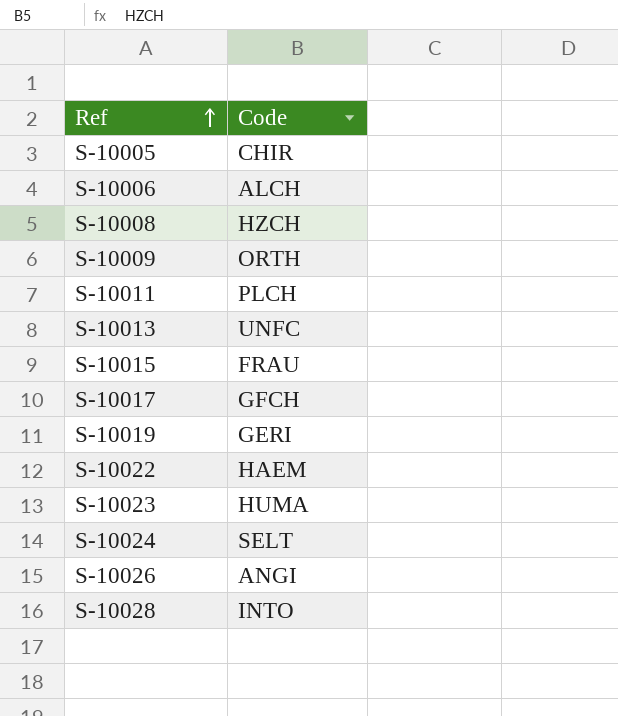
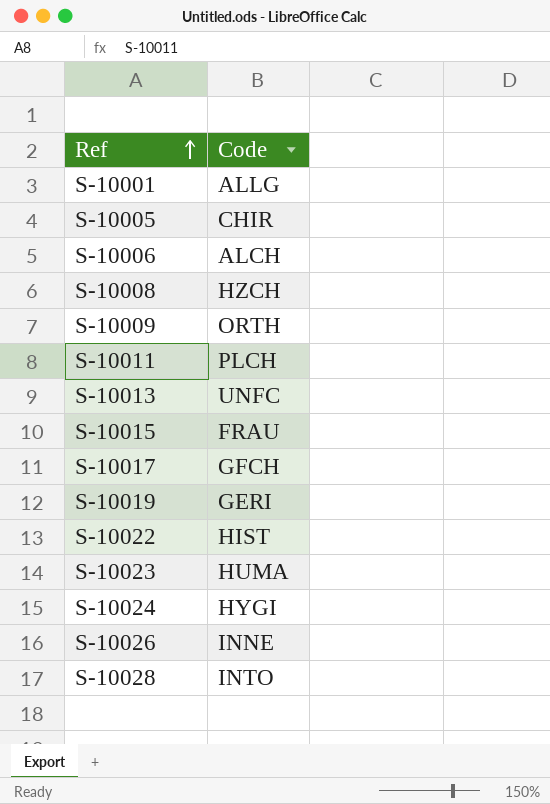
row S-10001: none -> ALLG
S-10022 | Code: HAEM -> HIST
S-10024 | Code: SELT -> HYGI
S-10026 | Code: ANGI -> INNE

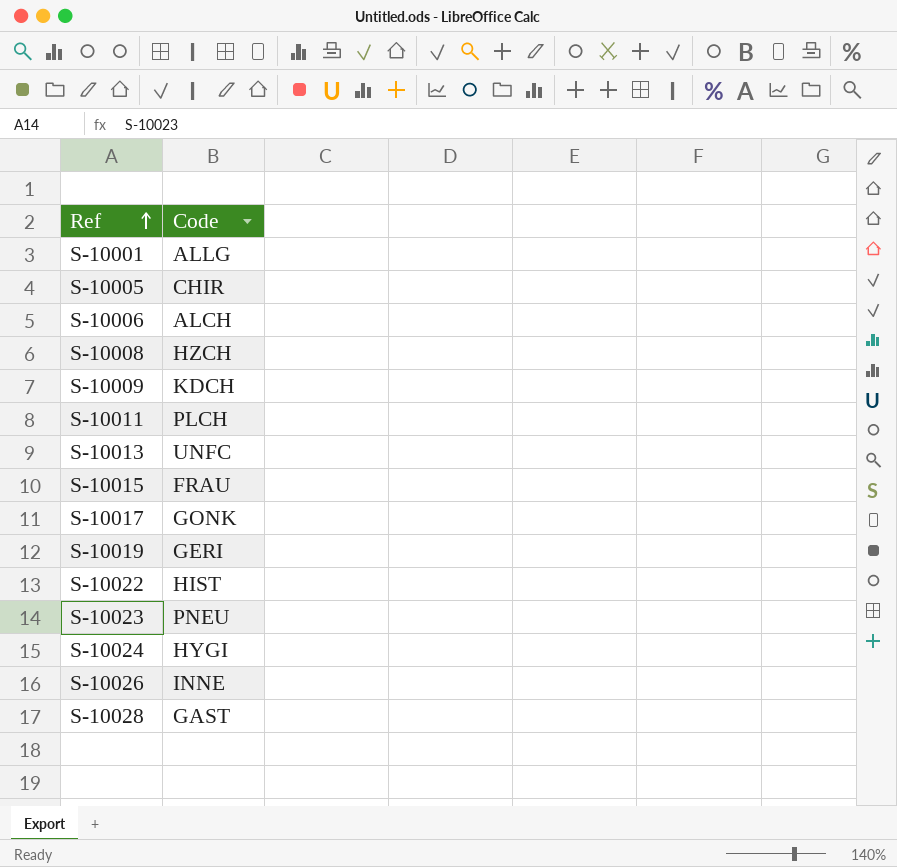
S-10009 | Code: ORTH -> KDCH
S-10017 | Code: GFCH -> GONK
S-10023 | Code: HUMA -> PNEU
S-10028 | Code: INTO -> GAST

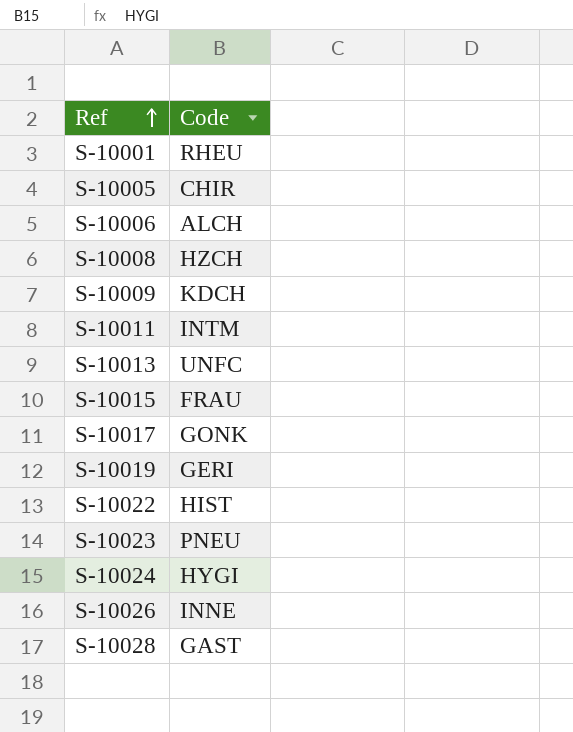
S-10001 | Code: ALLG -> RHEU
S-10011 | Code: PLCH -> INTM

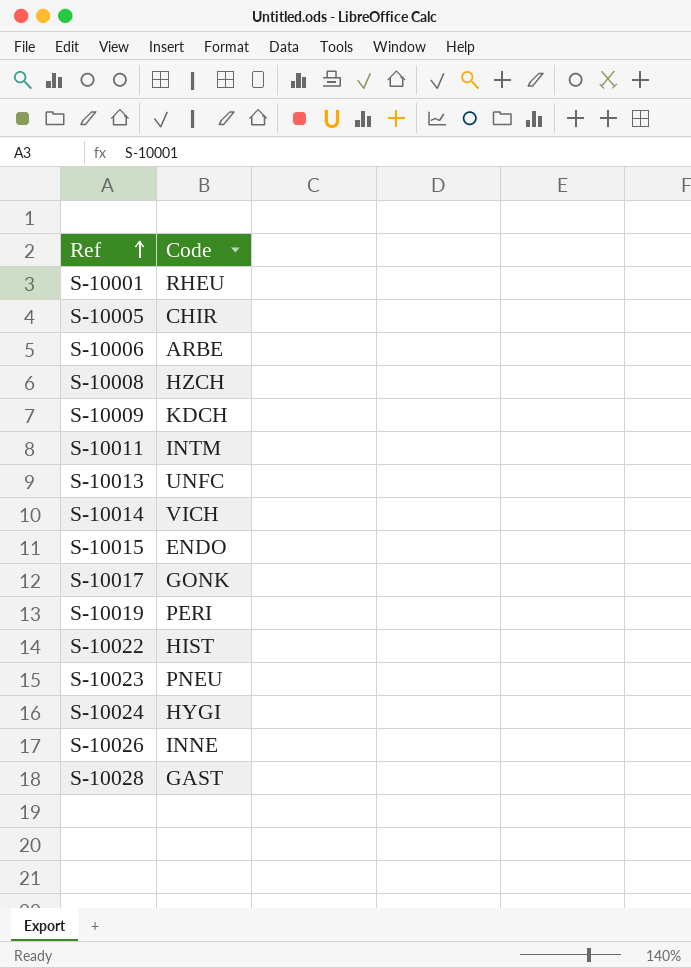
S-10006 | Code: ALCH -> ARBE
row S-10014: none -> VICH
S-10015 | Code: FRAU -> ENDO
S-10019 | Code: GERI -> PERI

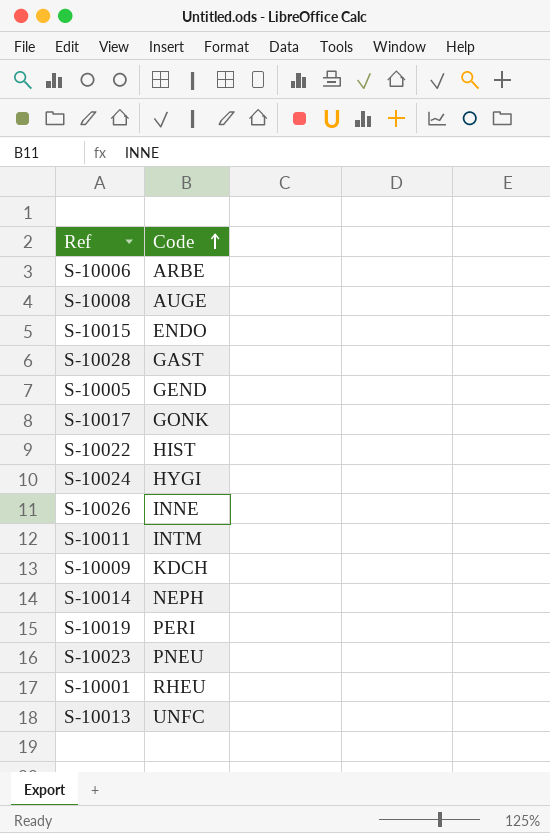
row order: Ref ascending -> Code ascending
S-10008 | Code: HZCH -> AUGE
S-10005 | Code: CHIR -> GEND
S-10014 | Code: VICH -> NEPH

